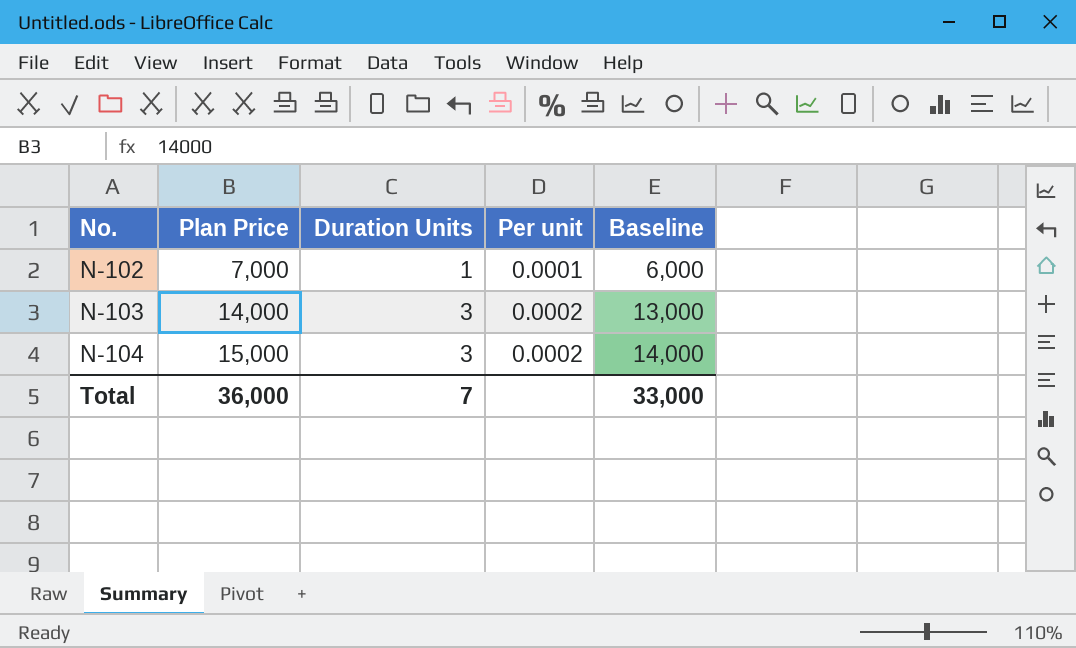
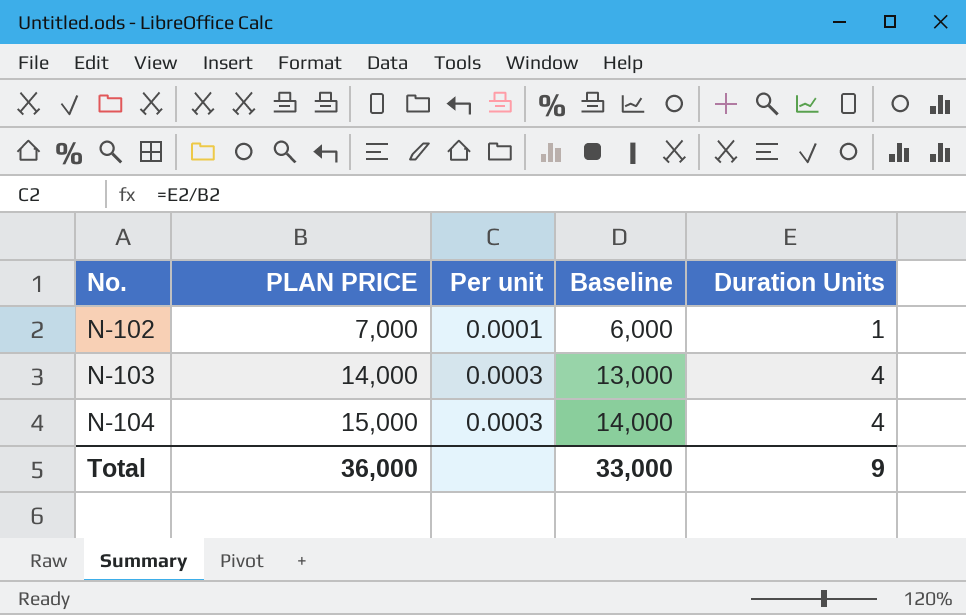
column name: Plan Price -> PLAN PRICE
column Duration Units | position: 3 -> 5
N-103 | Per unit: 0.0002 -> 0.0003
N-103 | Duration Units: 3 -> 4
N-104 | Per unit: 0.0002 -> 0.0003
N-104 | Duration Units: 3 -> 4
Total | Duration Units: 7 -> 9

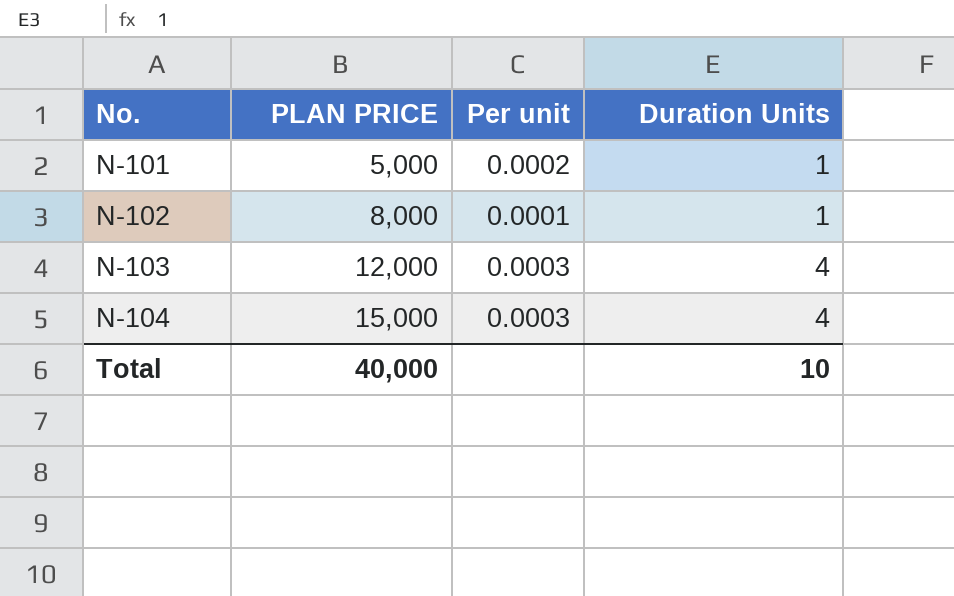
column Baseline | formula: [PLAN PRICE] - 1000 -> none
row N-101: none -> 5,000 | 0.0002 | 1
N-102 | PLAN PRICE: 7,000 -> 8,000
N-103 | PLAN PRICE: 14,000 -> 12,000
Total | PLAN PRICE: 36,000 -> 40,000
Total | Duration Units: 9 -> 10

